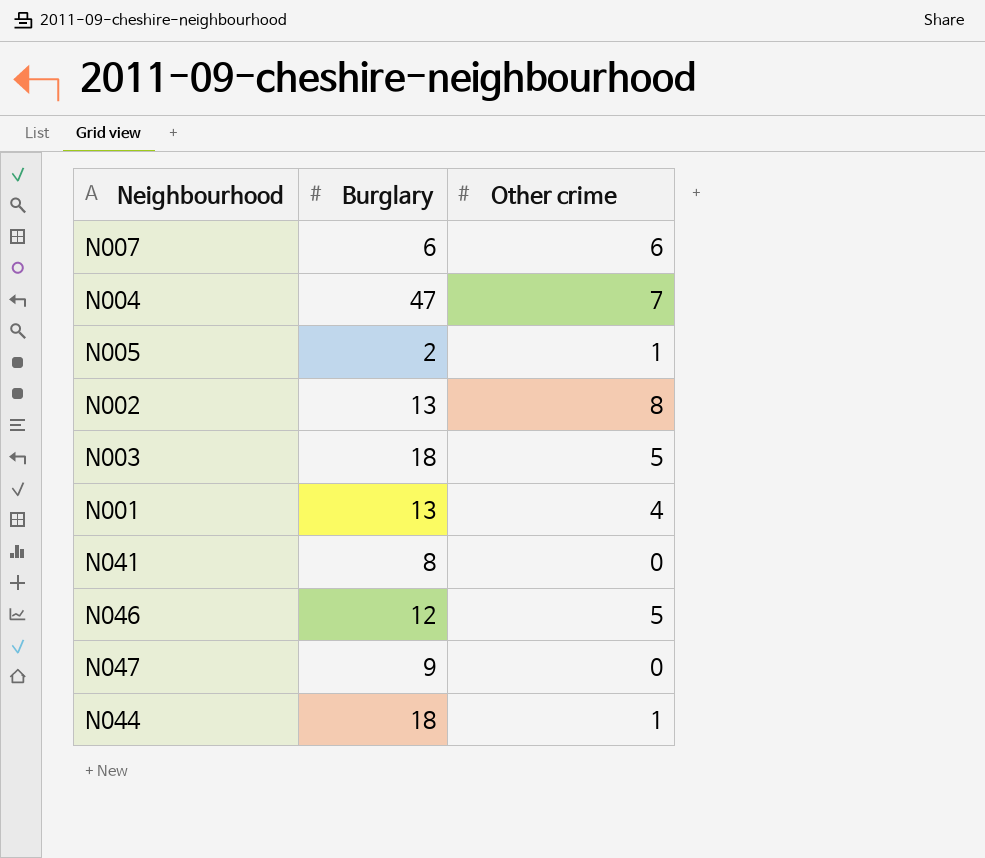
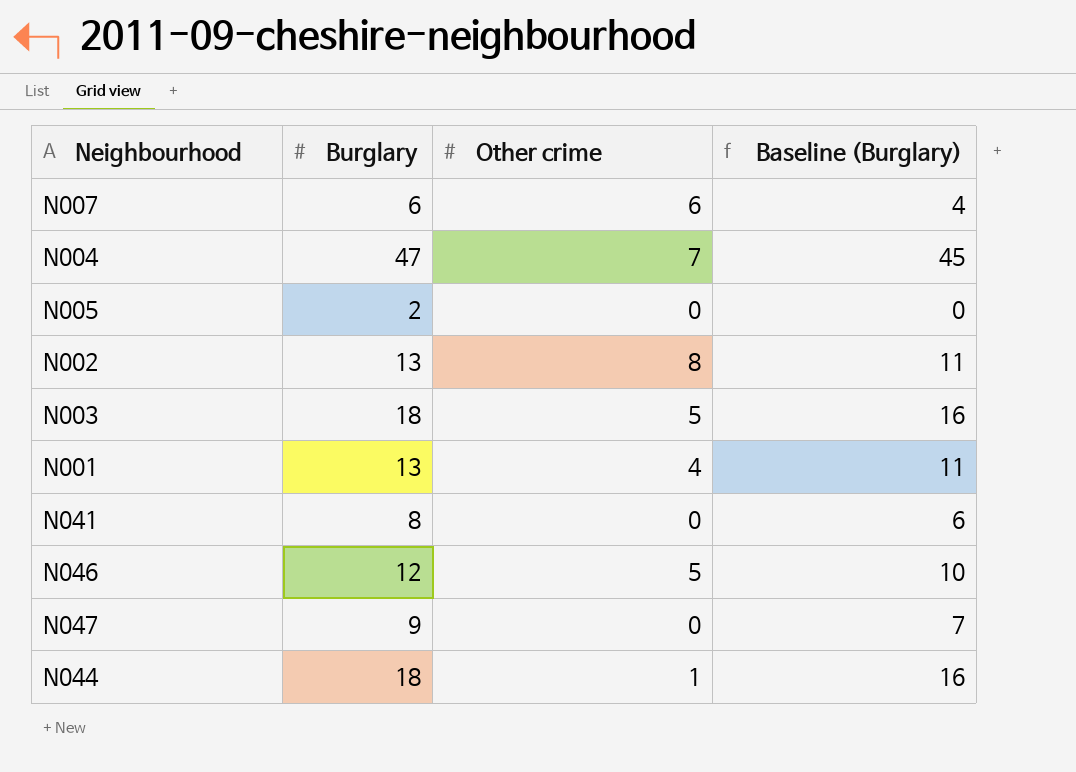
column Baseline (Burglary) | formula: none -> [Burglary] - 2
N005 | Other crime: 1 -> 0

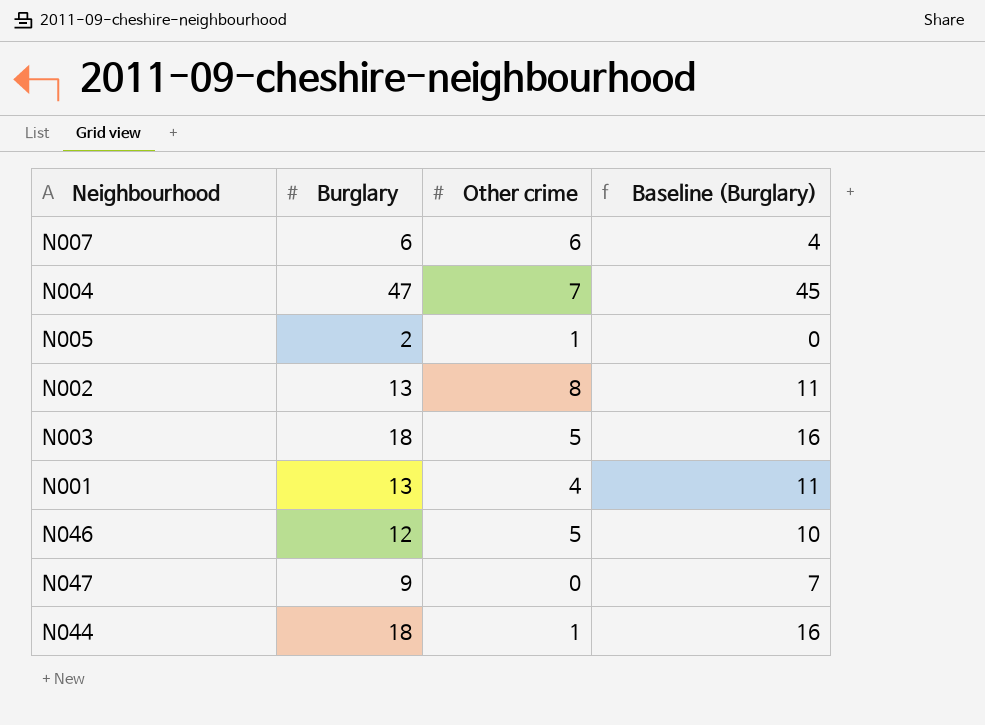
row N041: 8 | 0 | 6 -> none
N005 | Other crime: 0 -> 1

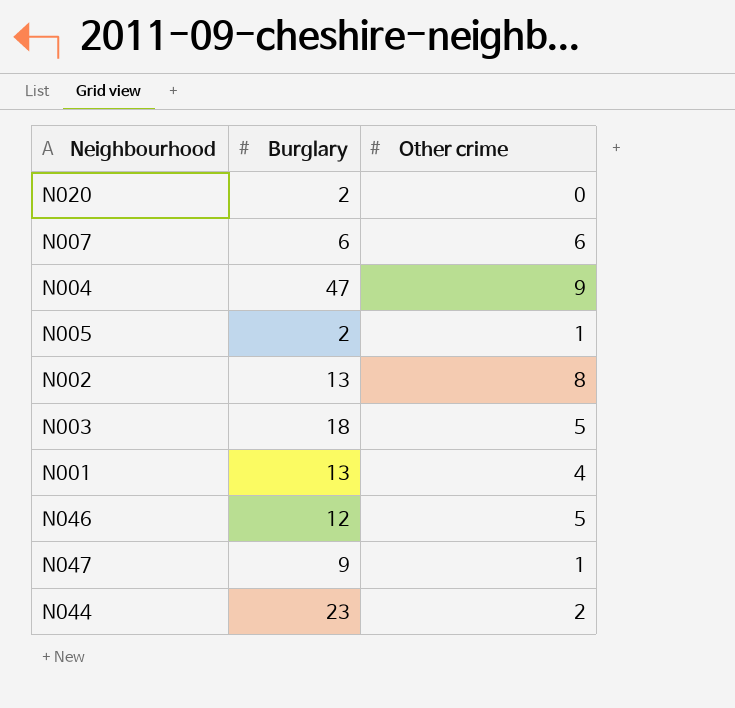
column Baseline (Burglary) | formula: [Burglary] - 2 -> none
row N020: none -> 2 | 0
N004 | Other crime: 7 -> 9
N047 | Other crime: 0 -> 1
N044 | Burglary: 18 -> 23
N044 | Other crime: 1 -> 2

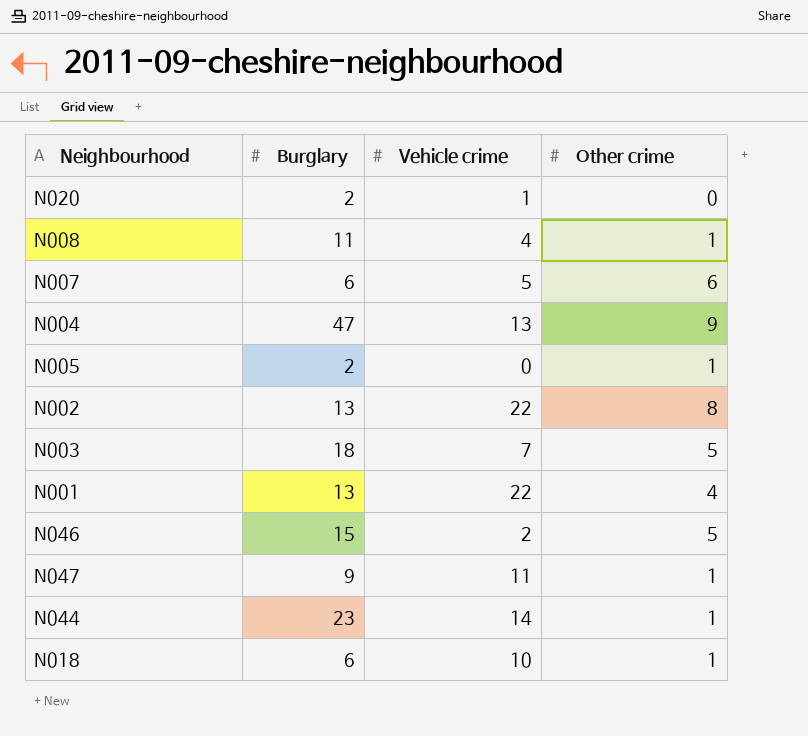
column Vehicle crime | position: none -> 3
row N008: none -> 11 | 4 | 1
N046 | Burglary: 12 -> 15
N044 | Other crime: 2 -> 1
row N018: none -> 6 | 10 | 1

